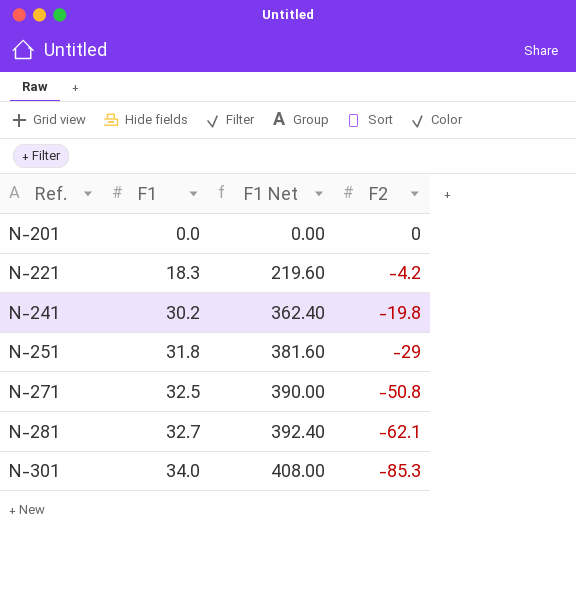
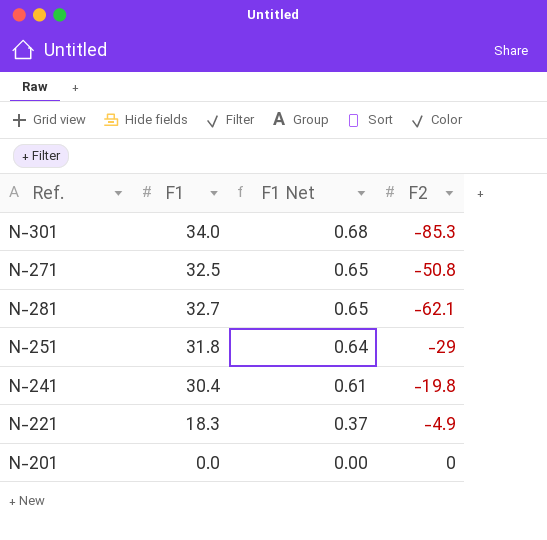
row order: Ref. ascending -> F1 Net descending
column F1 Net | formula: [F1] * 12 -> [F1] * 0.02
N-241 | F1: 30.2 -> 30.4
N-221 | F2: -4.2 -> -4.9

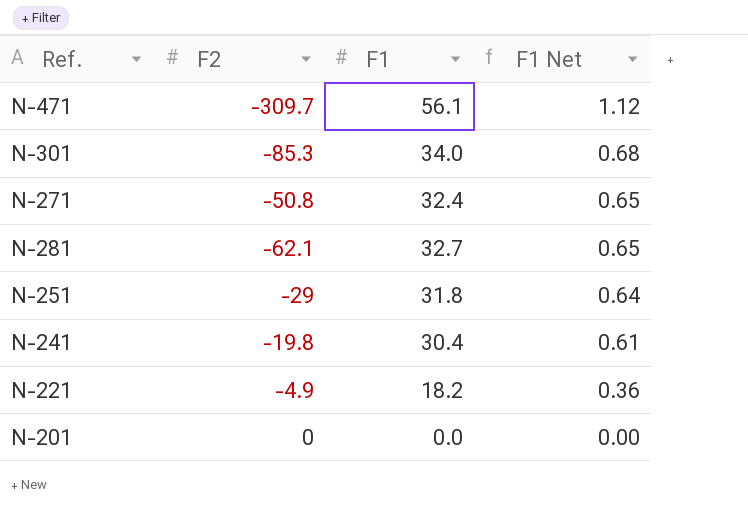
column F2 | position: 4 -> 2
row N-471: none -> -309.7 | 56.1 | 1.12
N-271 | F1: 32.5 -> 32.4
N-221 | F1: 18.3 -> 18.2
N-221 | F1 Net: 0.37 -> 0.36

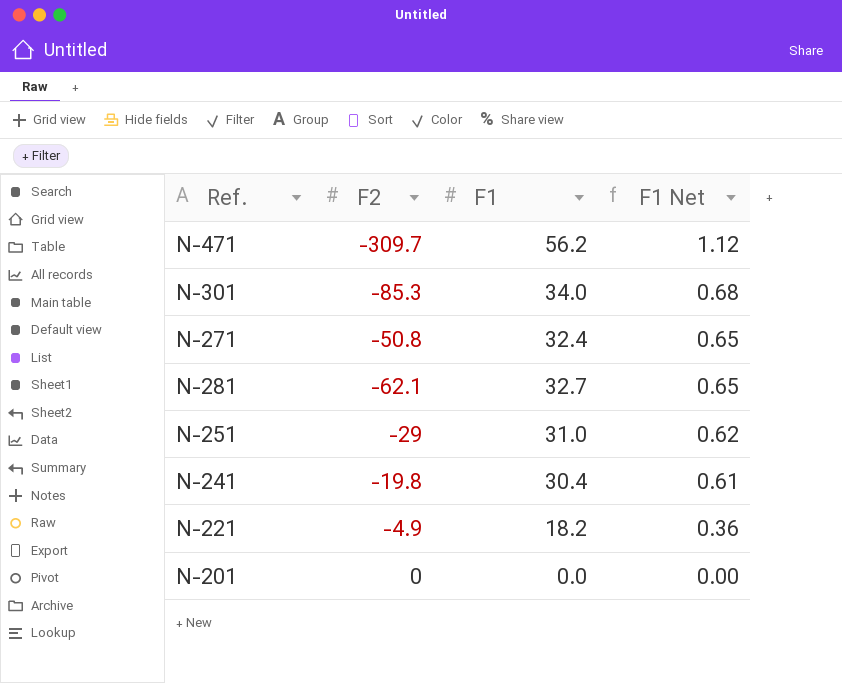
N-471 | F1: 56.1 -> 56.2
N-251 | F1: 31.8 -> 31.0
N-251 | F1 Net: 0.64 -> 0.62

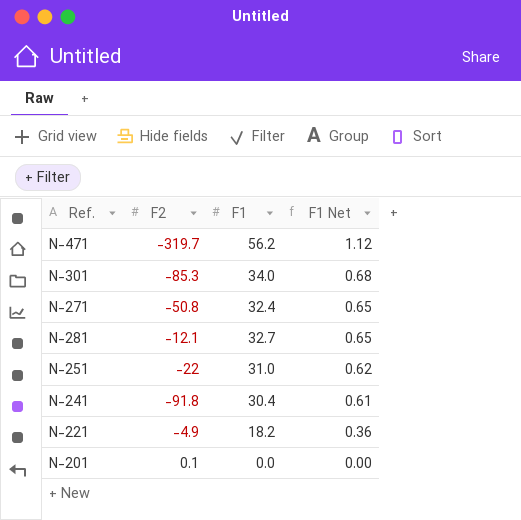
N-471 | F2: -309.7 -> -319.7
N-281 | F2: -62.1 -> -12.1
N-251 | F2: -29 -> -22
N-241 | F2: -19.8 -> -91.8
N-201 | F2: 0 -> 0.1

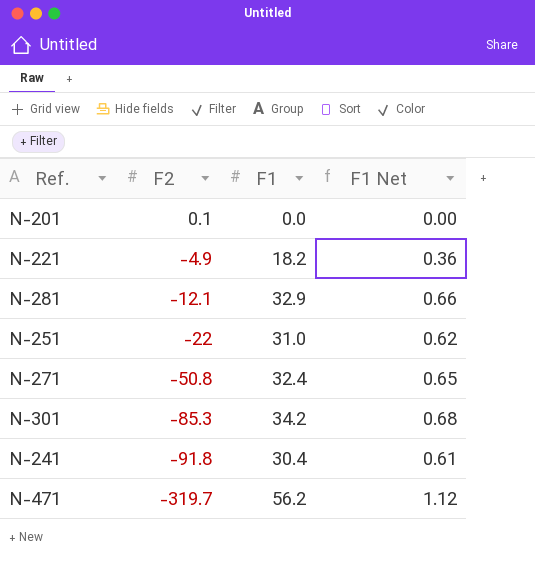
row order: F1 Net descending -> F2 descending
N-281 | F1: 32.7 -> 32.9
N-281 | F1 Net: 0.65 -> 0.66
N-301 | F1: 34.0 -> 34.2

